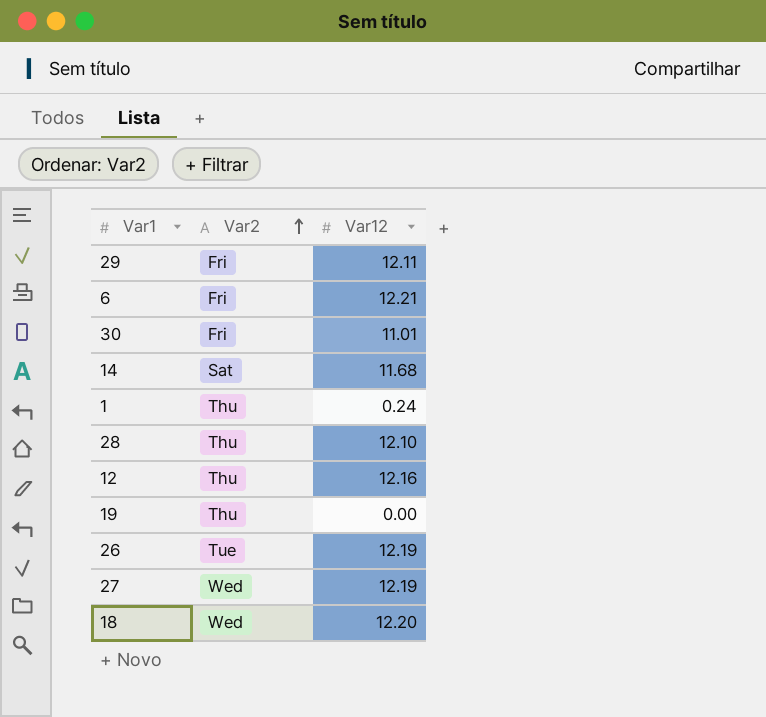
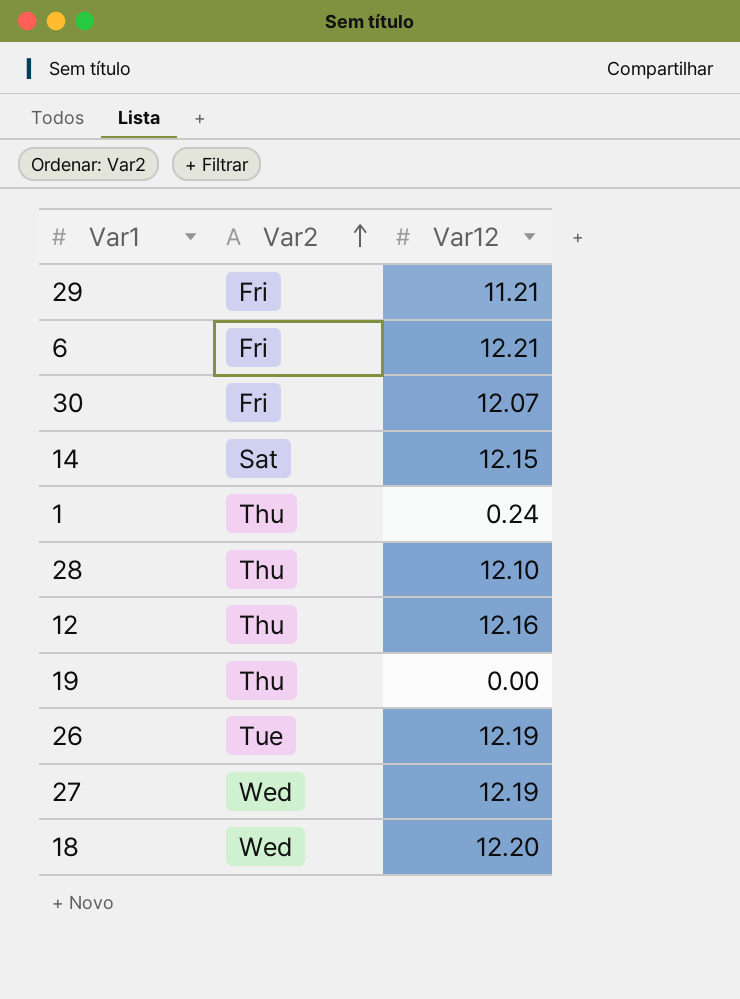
29 | Var12: 12.11 -> 11.21
30 | Var12: 11.01 -> 12.07
14 | Var12: 11.68 -> 12.15

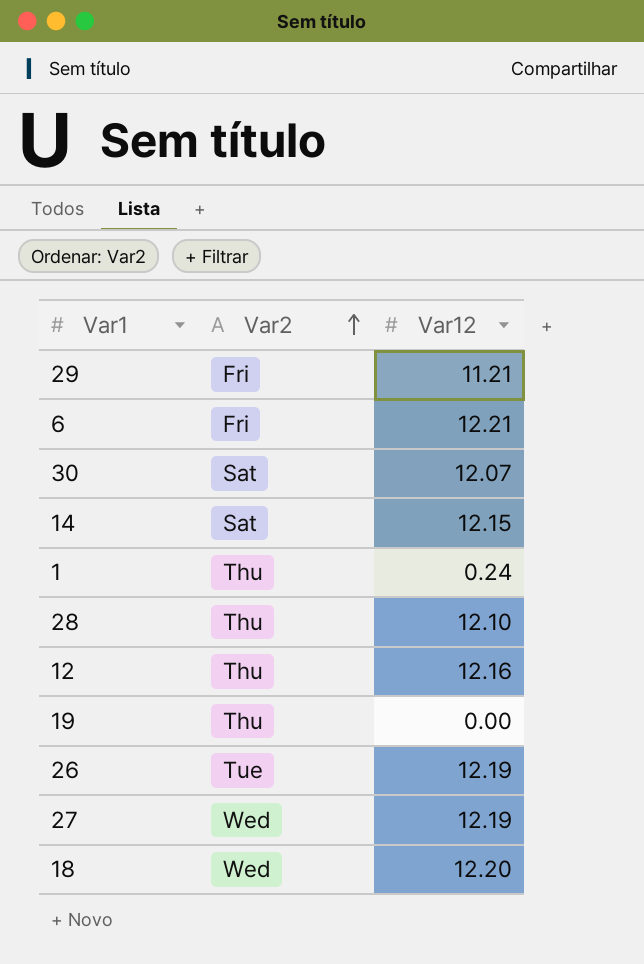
30 | Var2: Fri -> Sat

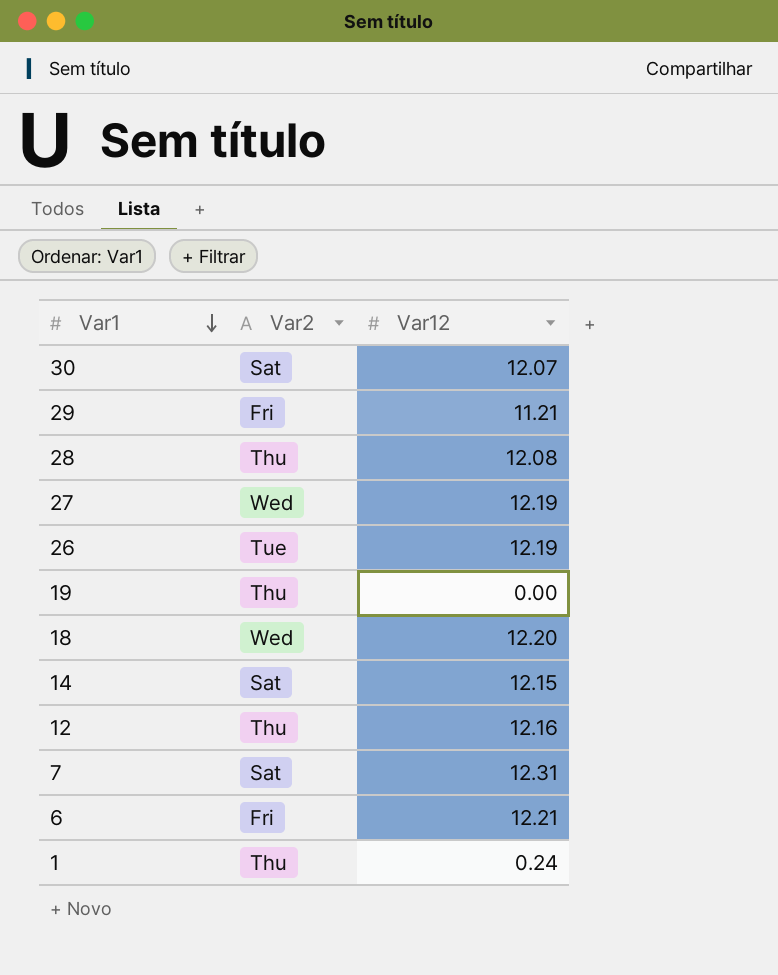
row order: Var2 ascending -> Var1 descending
28 | Var12: 12.10 -> 12.08
row 7: none -> Sat | 12.31

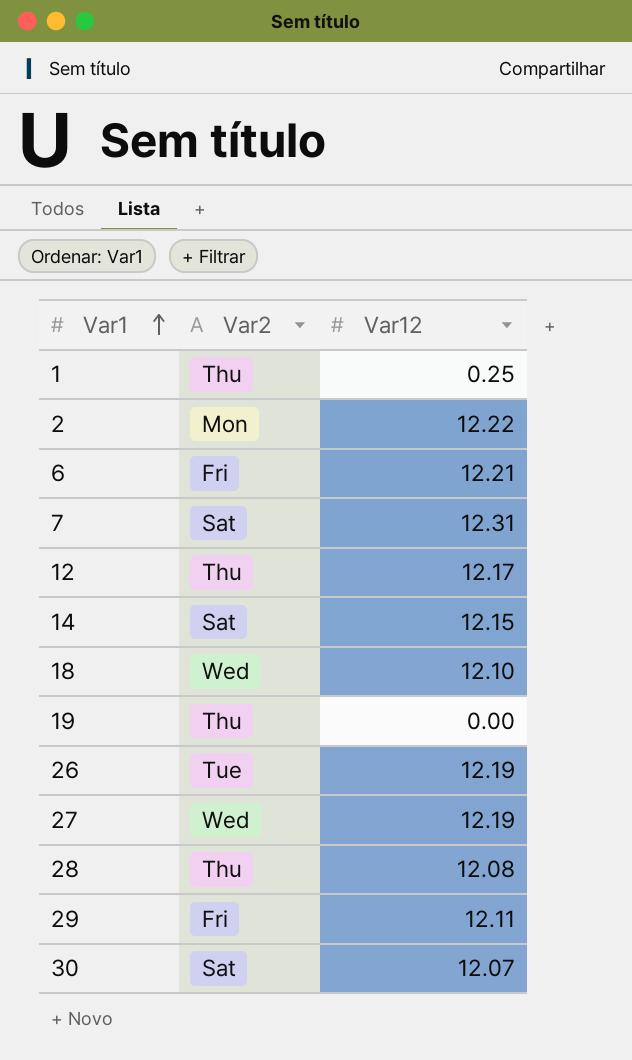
row order: Var1 descending -> Var1 ascending
1 | Var12: 0.24 -> 0.25
row 2: none -> Mon | 12.22
12 | Var12: 12.16 -> 12.17
18 | Var12: 12.20 -> 12.10
29 | Var12: 11.21 -> 12.11

